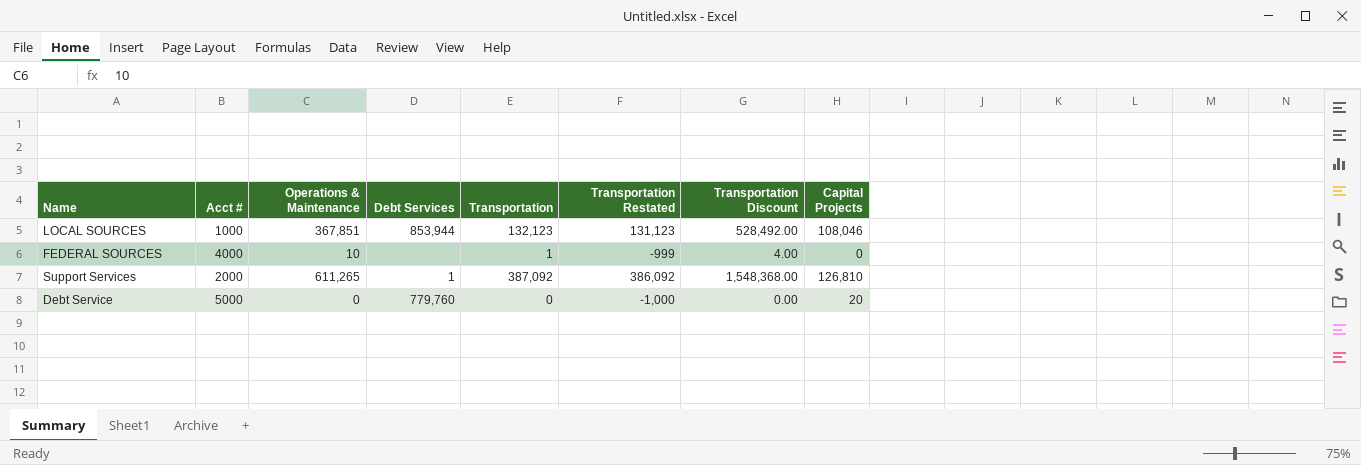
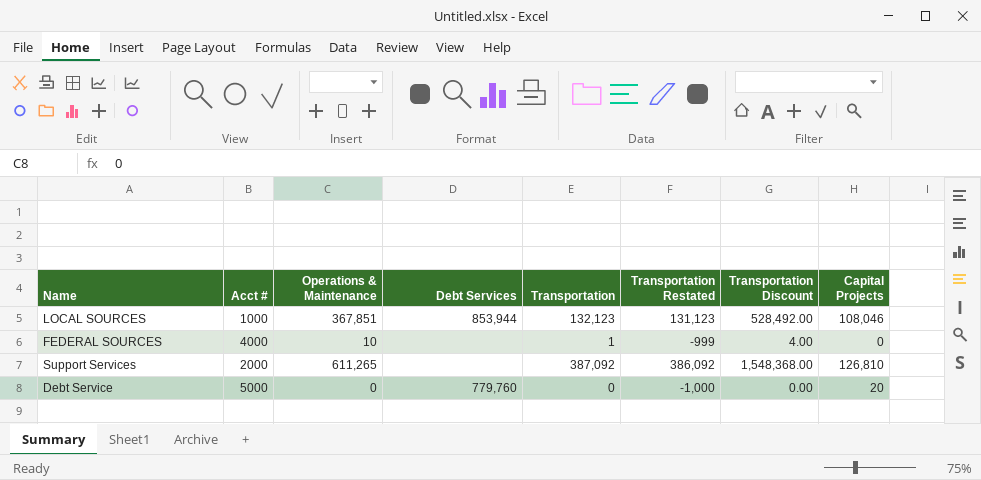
Support Services | Debt Services: 1 -> none

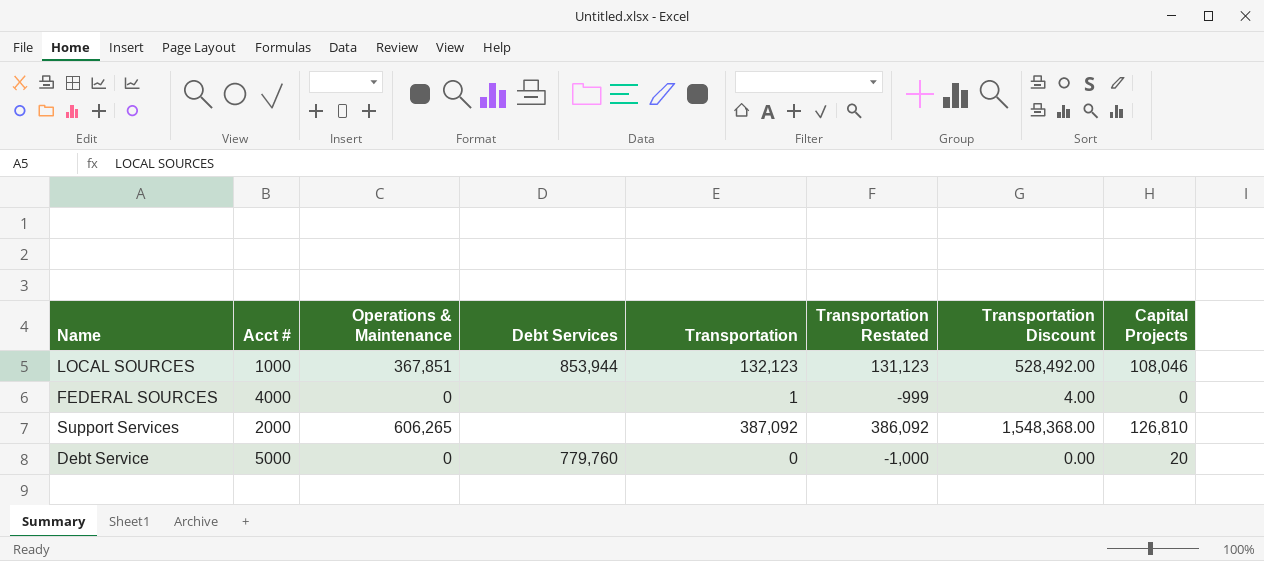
FEDERAL SOURCES | Operations & Maintenance: 10 -> 0
Support Services | Operations & Maintenance: 611,265 -> 606,265

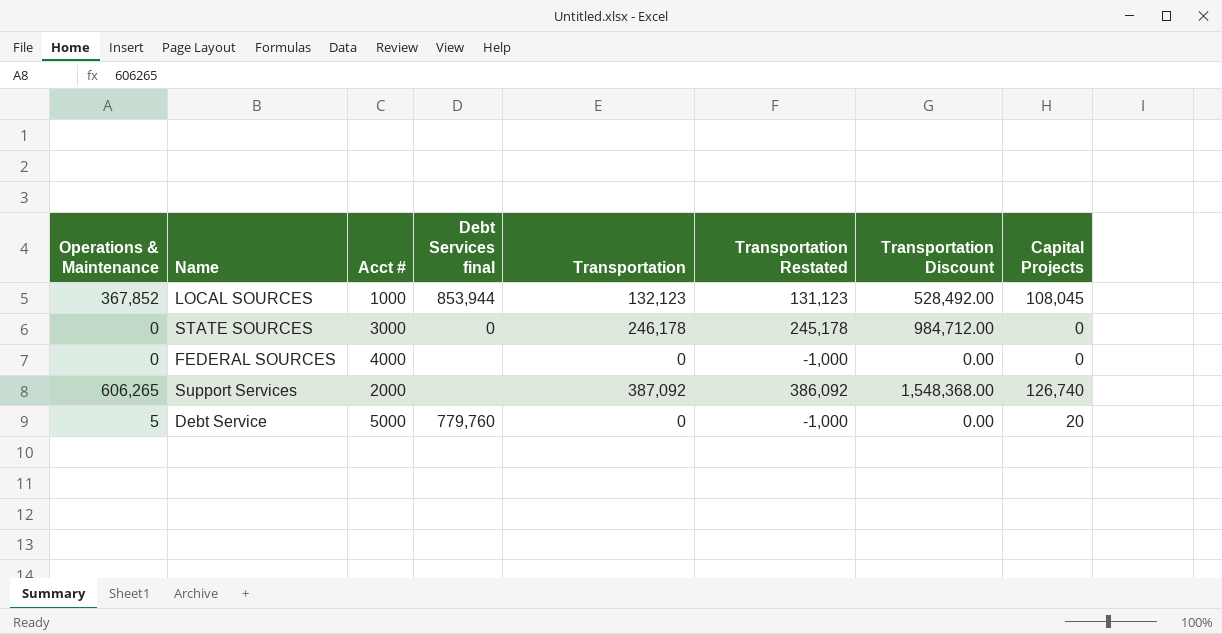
column Operations & Maintenance | position: 3 -> 1
column name: Debt Services -> Debt Services final
LOCAL SOURCES | Operations & Maintenance: 367,851 -> 367,852
LOCAL SOURCES | Capital Projects: 108,046 -> 108,045
row STATE SOURCES: none -> 0 | 3000 | 0 | 246,178 | 245,178 | 984,712.00 | 0
FEDERAL SOURCES | Transportation: 1 -> 0
FEDERAL SOURCES | Transportation Restated: -999 -> -1,000
FEDERAL SOURCES | Transportation Discount: 4.00 -> 0.00
Support Services | Capital Projects: 126,810 -> 126,740
Debt Service | Operations & Maintenance: 0 -> 5

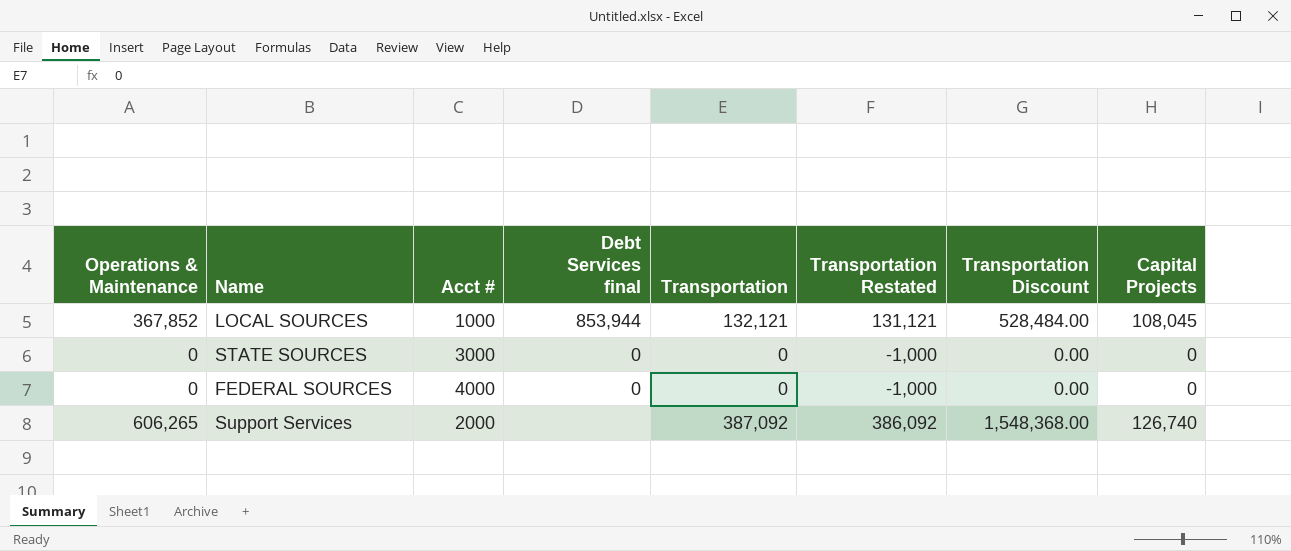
row Debt Service: 5 | 5000 | 779,760 | 0 | -1,000 | 0.00 | 20 -> none
LOCAL SOURCES | Transportation: 132,123 -> 132,121
LOCAL SOURCES | Transportation Restated: 131,123 -> 131,121
LOCAL SOURCES | Transportation Discount: 528,492.00 -> 528,484.00
STATE SOURCES | Transportation: 246,178 -> 0
STATE SOURCES | Transportation Restated: 245,178 -> -1,000
STATE SOURCES | Transportation Discount: 984,712.00 -> 0.00
FEDERAL SOURCES | Debt Services final: none -> 0

